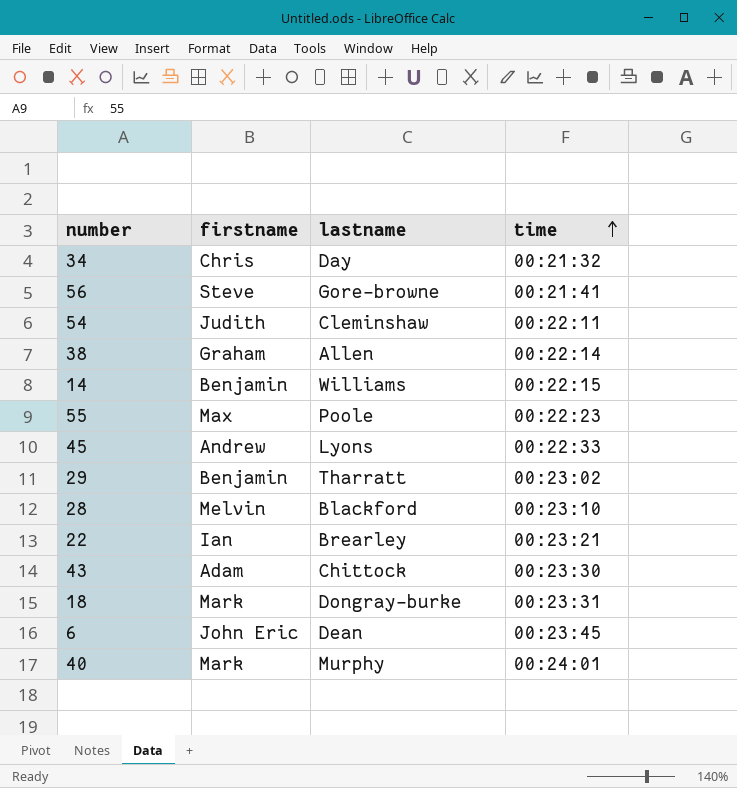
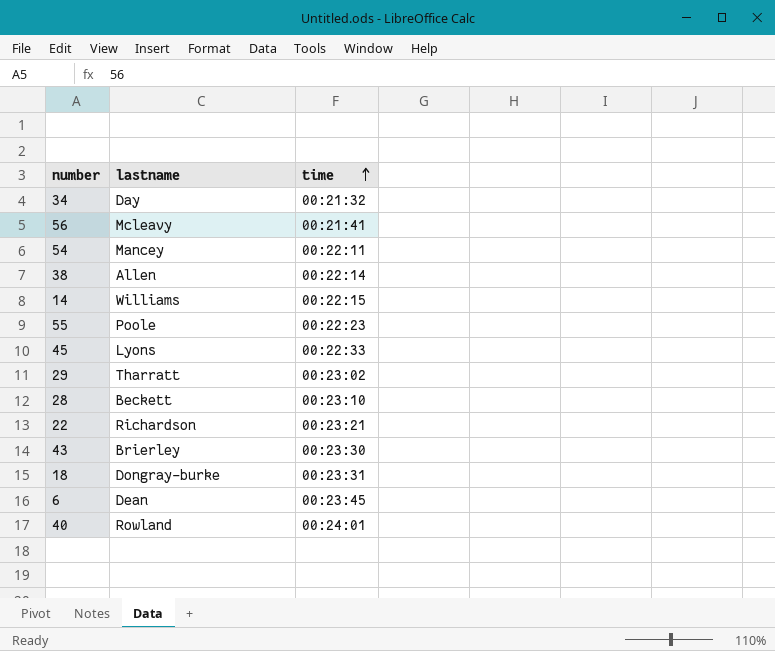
column firstname | position: 2 -> none
56 | lastname: Gore-browne -> Mcleavy
54 | lastname: Cleminshaw -> Mancey
28 | lastname: Blackford -> Beckett
22 | lastname: Brearley -> Richardson
43 | lastname: Chittock -> Brierley
40 | lastname: Murphy -> Rowland

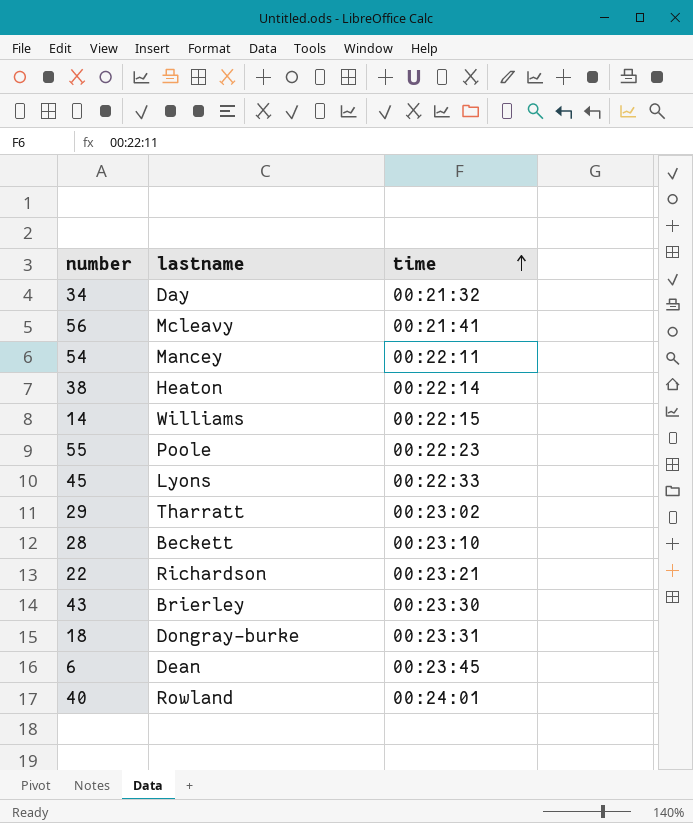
38 | lastname: Allen -> Heaton

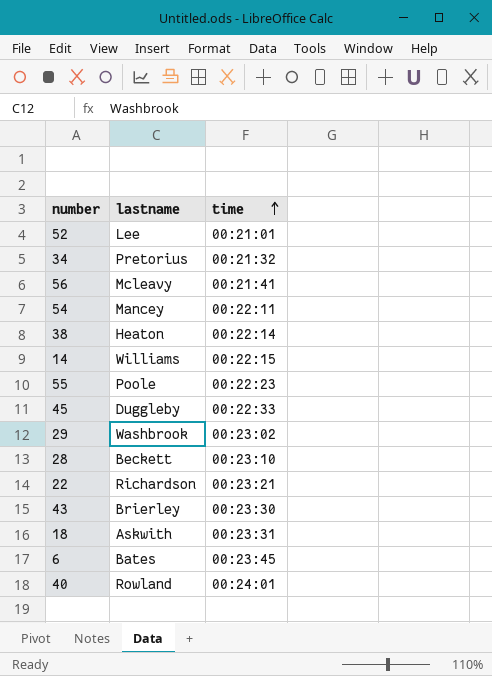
row 52: none -> Lee | 00:21:01
34 | lastname: Day -> Pretorius
45 | lastname: Lyons -> Duggleby
29 | lastname: Tharratt -> Washbrook
18 | lastname: Dongray-burke -> Askwith
6 | lastname: Dean -> Bates

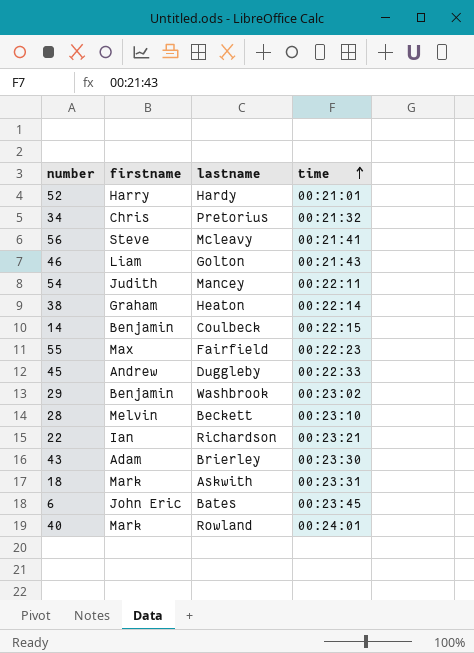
column firstname | position: none -> 2
52 | lastname: Lee -> Hardy
row 46: none -> Liam | Golton | 00:21:43
14 | lastname: Williams -> Coulbeck
55 | lastname: Poole -> Fairfield

